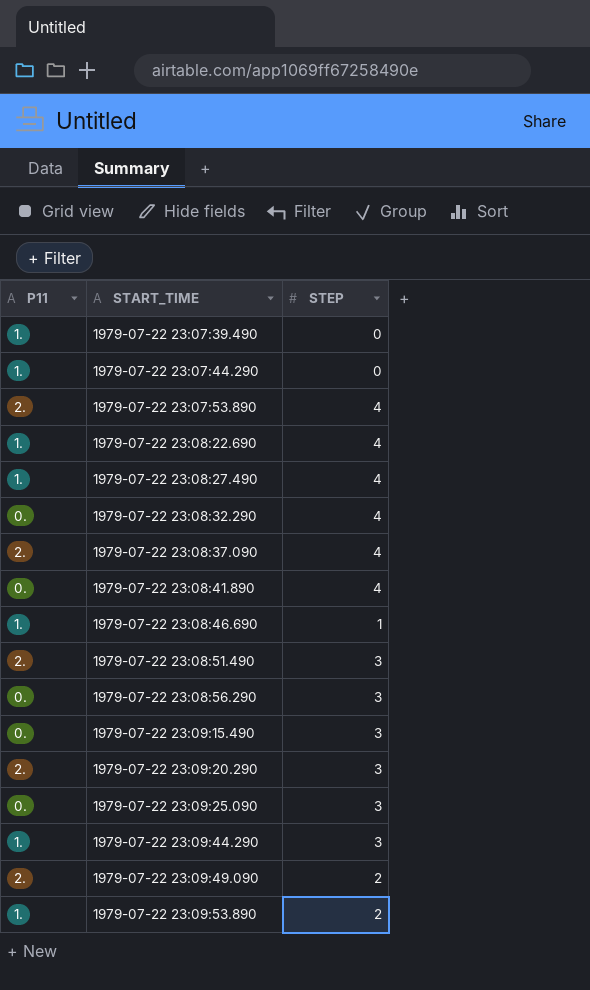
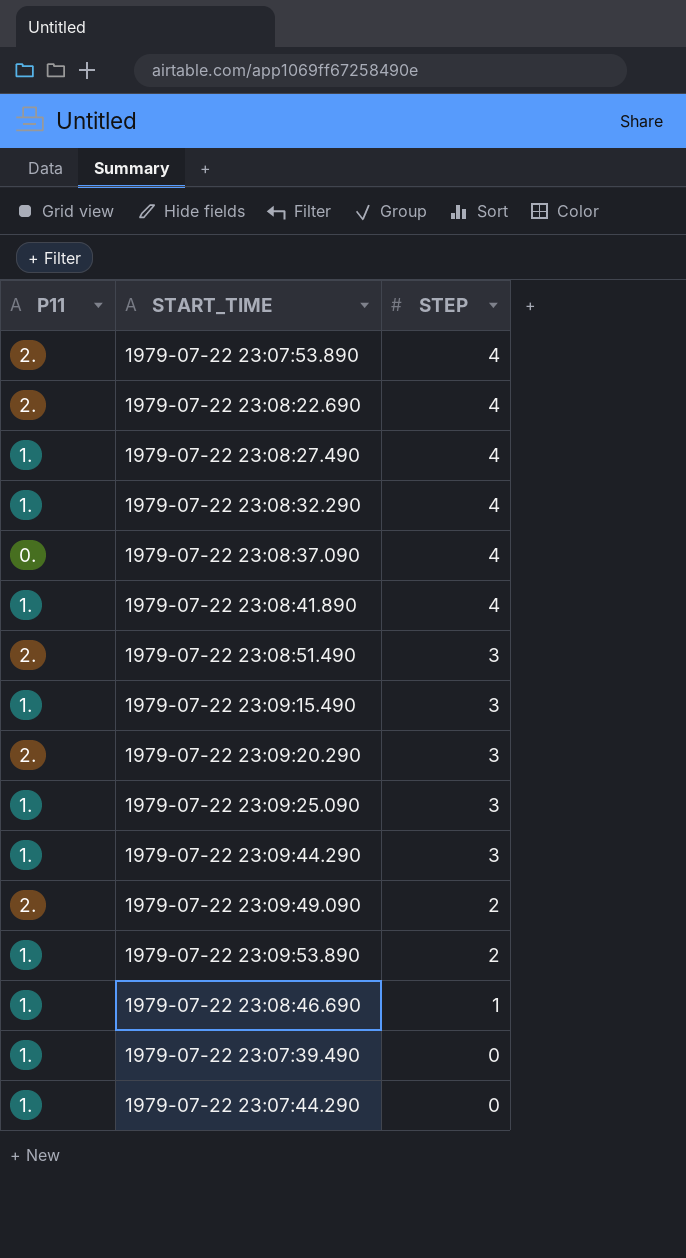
row order: START_TIME ascending -> STEP descending
row 1979-07-22 23:08:56.290: 0. | 3 -> none
1979-07-22 23:08:22.690 | P11: 1. -> 2.
1979-07-22 23:08:32.290 | P11: 0. -> 1.
1979-07-22 23:08:37.090 | P11: 2. -> 0.
1979-07-22 23:08:41.890 | P11: 0. -> 1.
1979-07-22 23:09:15.490 | P11: 0. -> 1.
1979-07-22 23:09:25.090 | P11: 0. -> 1.

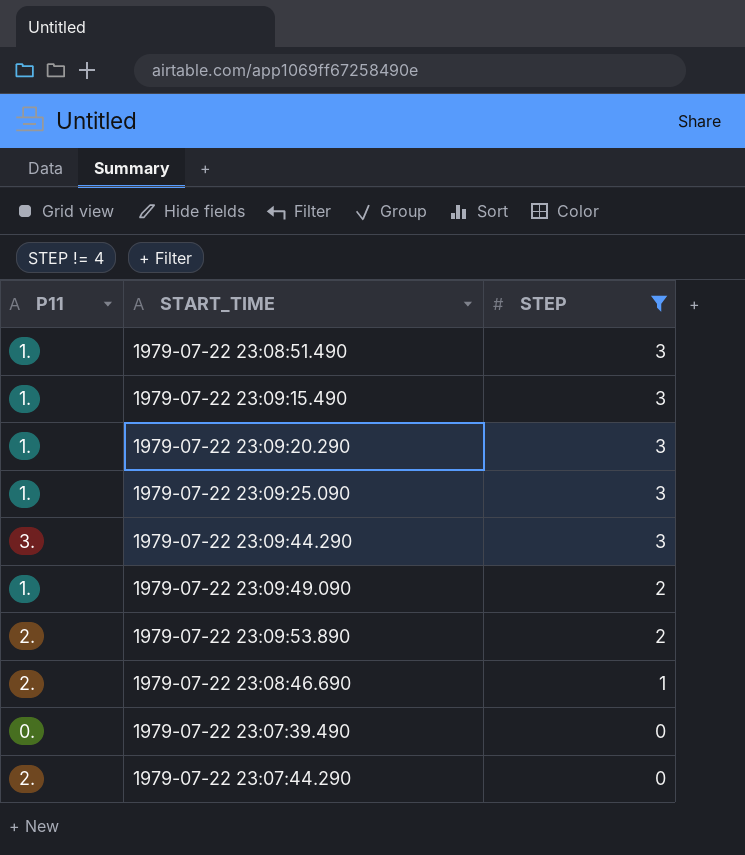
filter: none -> STEP != 4
1979-07-22 23:08:51.490 | P11: 2. -> 1.
1979-07-22 23:09:20.290 | P11: 2. -> 1.
1979-07-22 23:09:44.290 | P11: 1. -> 3.
1979-07-22 23:09:49.090 | P11: 2. -> 1.
1979-07-22 23:09:53.890 | P11: 1. -> 2.
1979-07-22 23:08:46.690 | P11: 1. -> 2.
1979-07-22 23:07:39.490 | P11: 1. -> 0.
1979-07-22 23:07:44.290 | P11: 1. -> 2.

